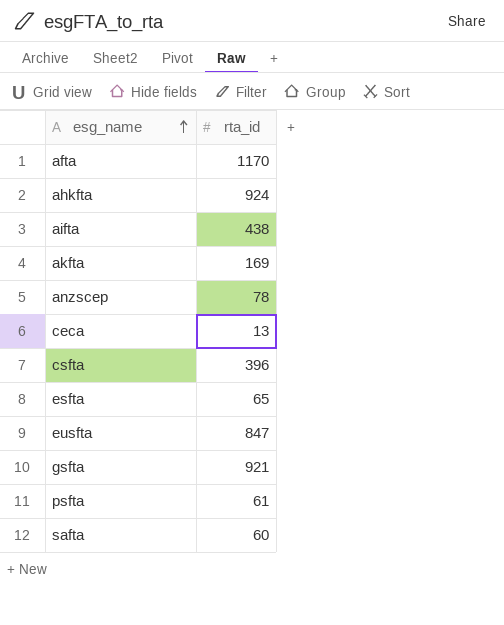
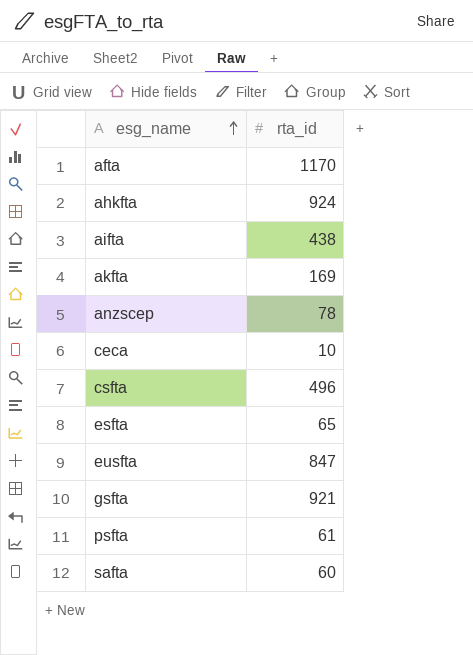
ceca | rta_id: 13 -> 10
csfta | rta_id: 396 -> 496

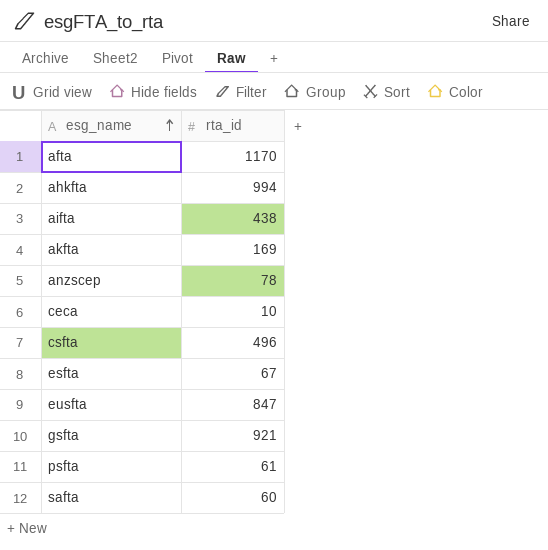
ahkfta | rta_id: 924 -> 994
esfta | rta_id: 65 -> 67

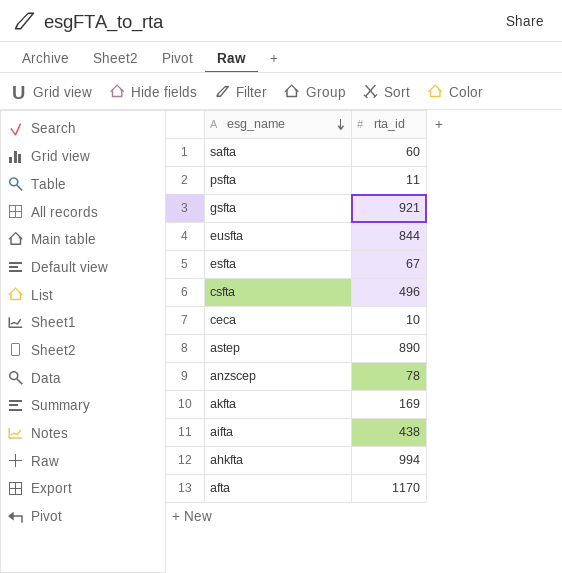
row order: esg_name ascending -> esg_name descending
psfta | rta_id: 61 -> 11
eusfta | rta_id: 847 -> 844
row astep: none -> 890

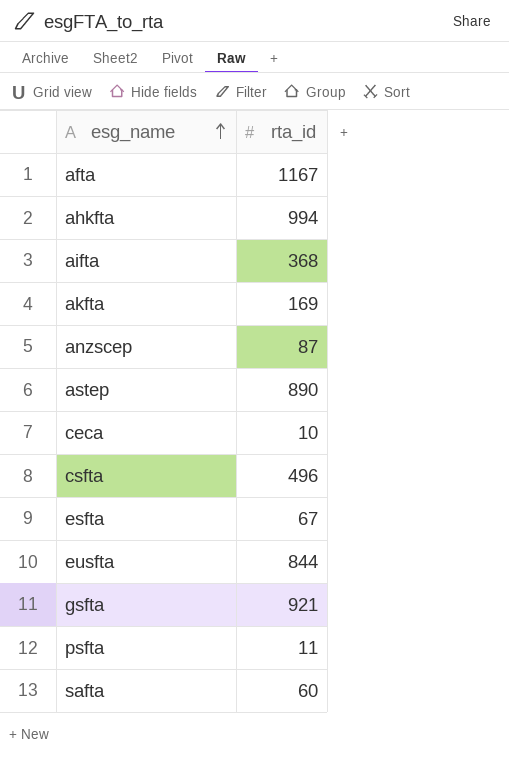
row order: esg_name descending -> esg_name ascending
afta | rta_id: 1170 -> 1167
aifta | rta_id: 438 -> 368
anzscep | rta_id: 78 -> 87

